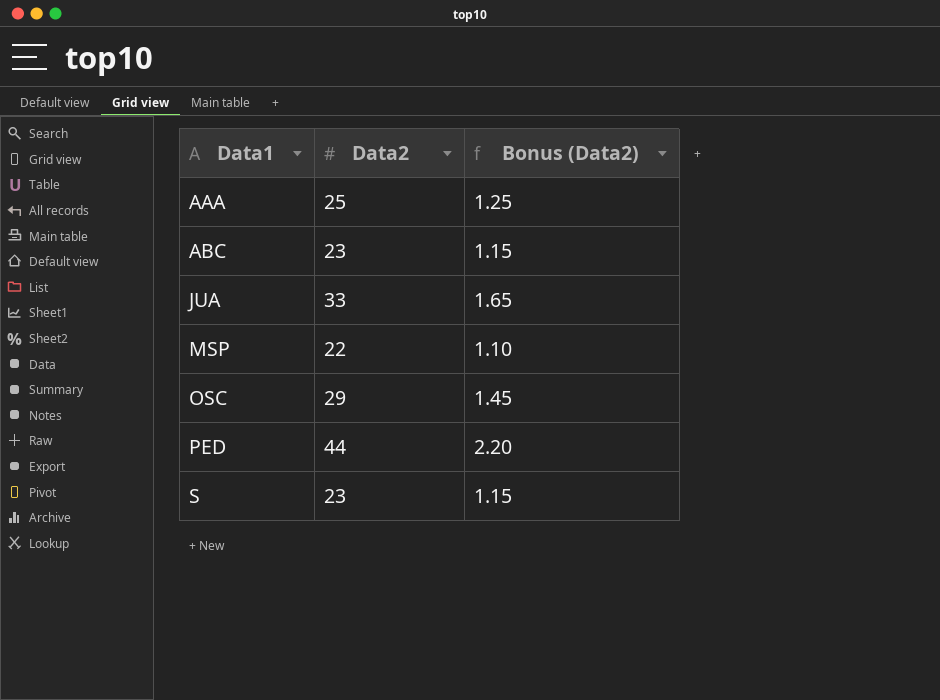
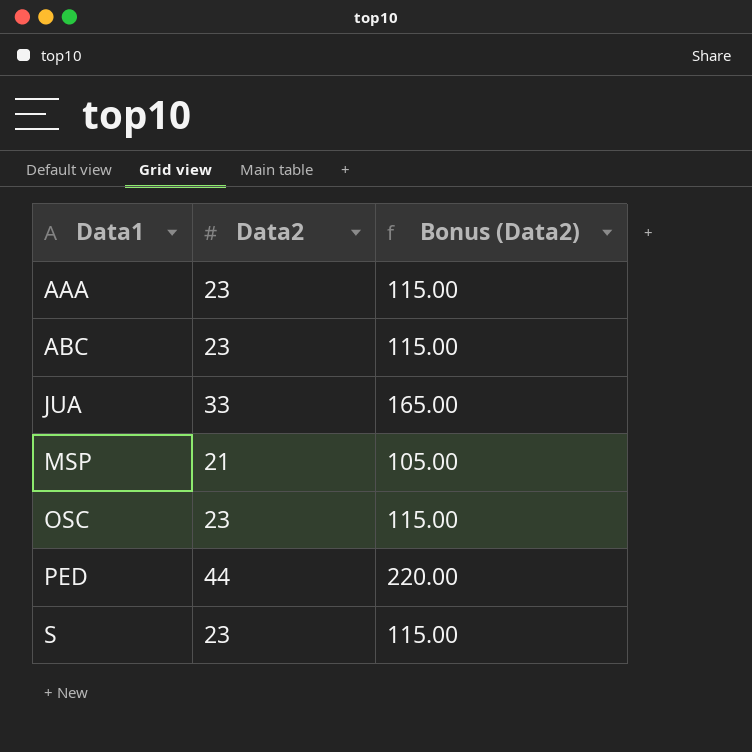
column Bonus (Data2) | formula: [Data2] * 0.05 -> [Data2] * 5
AAA | Data2: 25 -> 23
MSP | Data2: 22 -> 21
OSC | Data2: 29 -> 23

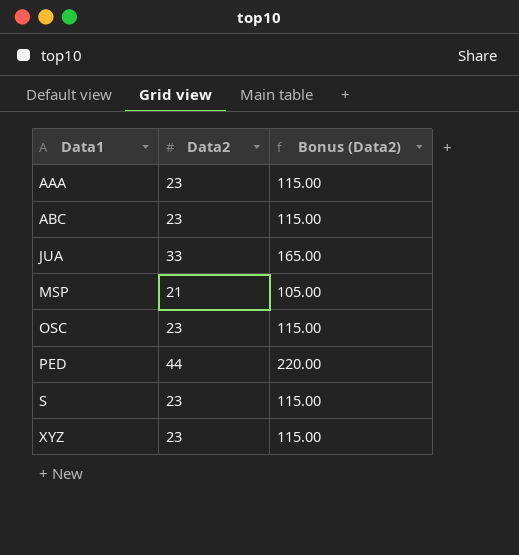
row XYZ: none -> 23 | 115.00

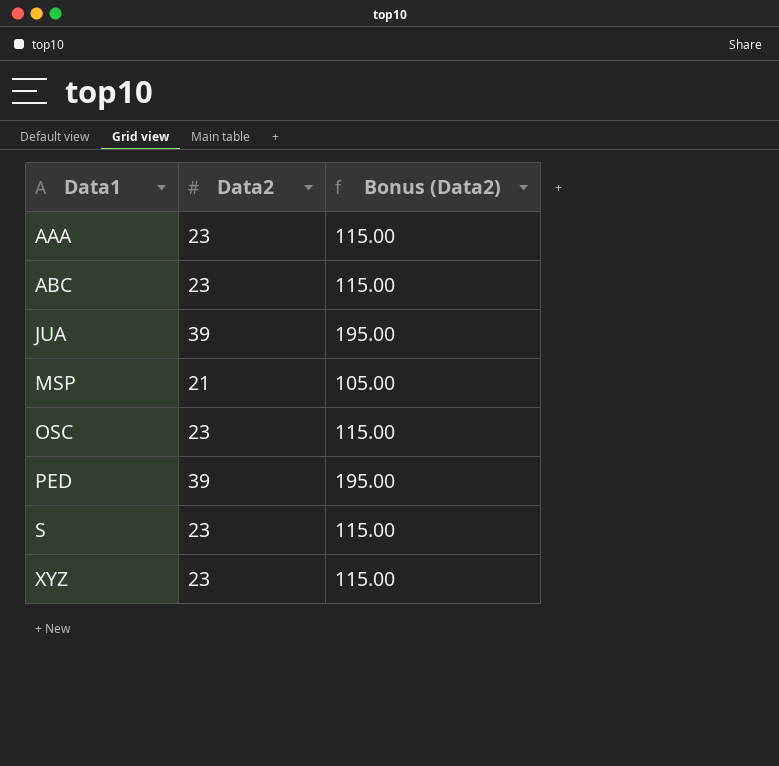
JUA | Data2: 33 -> 39
JUA | Bonus (Data2): 165.00 -> 195.00
PED | Data2: 44 -> 39
PED | Bonus (Data2): 220.00 -> 195.00

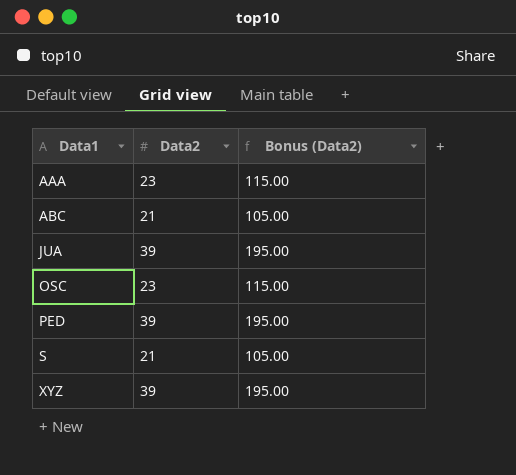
row MSP: 21 | 105.00 -> none
ABC | Data2: 23 -> 21
ABC | Bonus (Data2): 115.00 -> 105.00
S | Data2: 23 -> 21
S | Bonus (Data2): 115.00 -> 105.00
XYZ | Data2: 23 -> 39
XYZ | Bonus (Data2): 115.00 -> 195.00

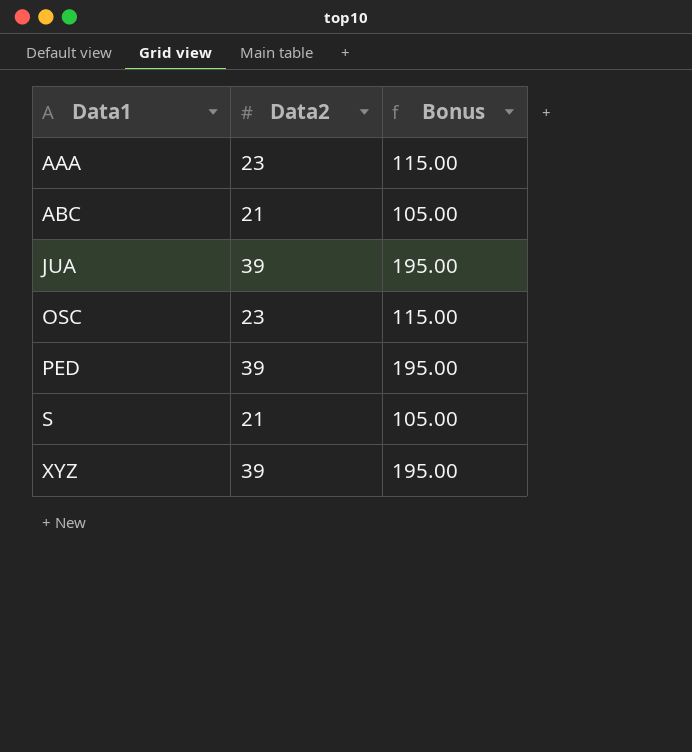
column name: Bonus (Data2) -> Bonus

